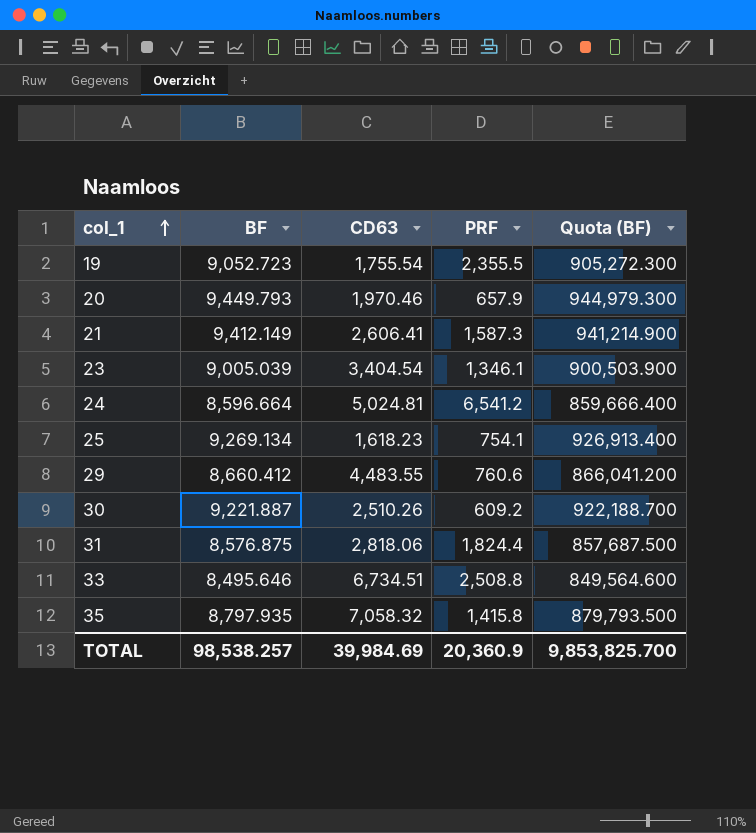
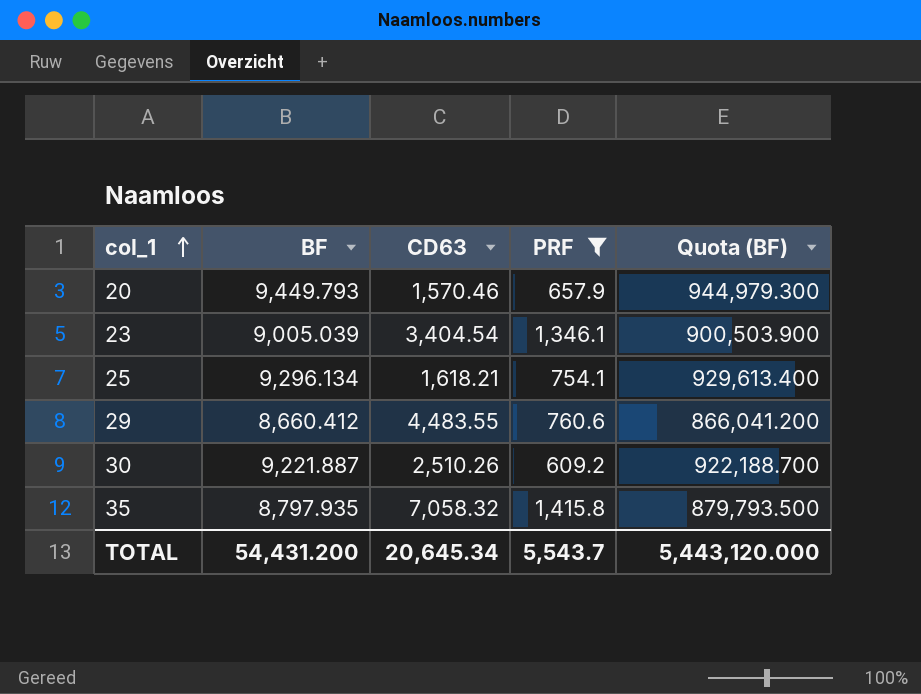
filter: none -> PRF <= 1,415.8
20 | CD63: 1,970.46 -> 1,570.46
25 | BF: 9,269.134 -> 9,296.134
25 | CD63: 1,618.23 -> 1,618.21
25 | Quota (BF): 926,913.400 -> 929,613.400
TOTAL | BF: 98,538.257 -> 54,431.200
TOTAL | CD63: 39,984.69 -> 20,645.34
TOTAL | PRF: 20,360.9 -> 5,543.7
TOTAL | Quota (BF): 9,853,825.700 -> 5,443,120.000

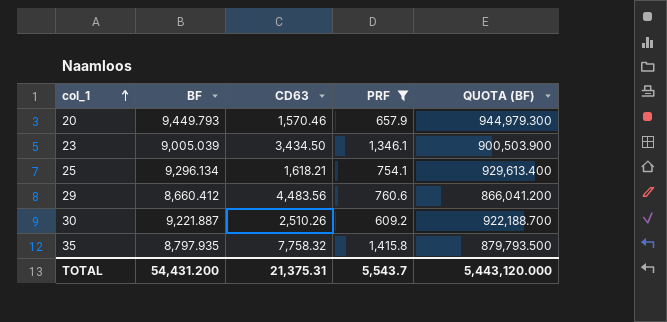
column name: Quota (BF) -> QUOTA (BF)
23 | CD63: 3,404.54 -> 3,434.50
29 | CD63: 4,483.55 -> 4,483.56
35 | CD63: 7,058.32 -> 7,758.32
TOTAL | CD63: 20,645.34 -> 21,375.31

